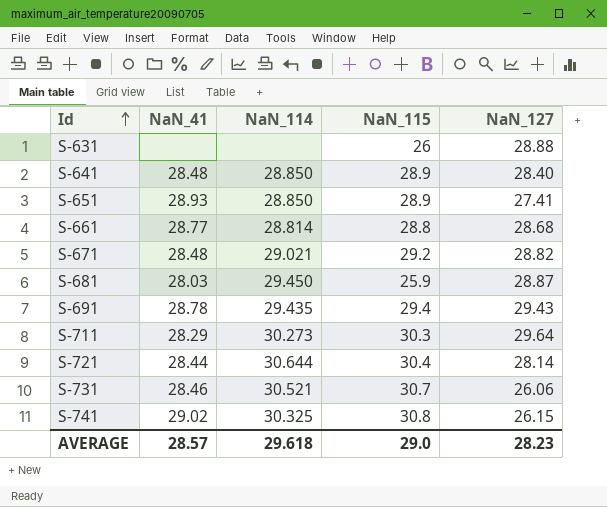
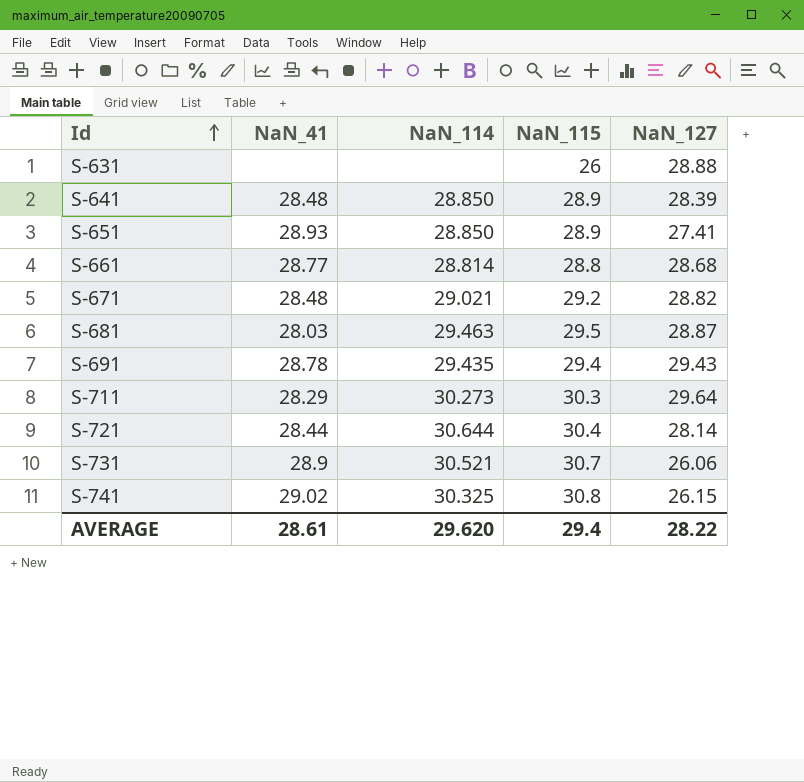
S-641 | NaN_127: 28.40 -> 28.39
S-681 | NaN_114: 29.450 -> 29.463
S-681 | NaN_115: 25.9 -> 29.5
S-731 | NaN_41: 28.46 -> 28.9
AVERAGE | NaN_41: 28.57 -> 28.61
AVERAGE | NaN_114: 29.618 -> 29.620
AVERAGE | NaN_115: 29.0 -> 29.4
AVERAGE | NaN_127: 28.23 -> 28.22

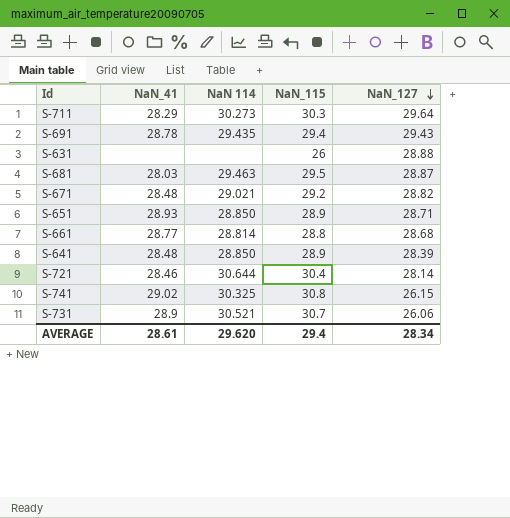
row order: Id ascending -> NaN_127 descending
column name: NaN_114 -> NaN 114
S-651 | NaN_127: 27.41 -> 28.71
S-721 | NaN_41: 28.44 -> 28.46
AVERAGE | NaN_127: 28.22 -> 28.34

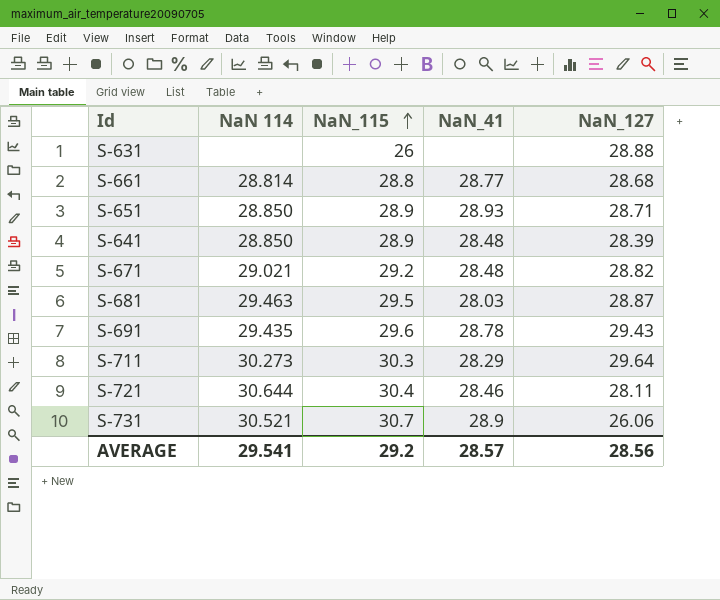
row order: NaN_127 descending -> NaN_115 ascending
column NaN_41 | position: 2 -> 4
row S-741: 29.02 | 30.325 | 30.8 | 26.15 -> none
S-691 | NaN_115: 29.4 -> 29.6
S-721 | NaN_127: 28.14 -> 28.11
AVERAGE | NaN 114: 29.620 -> 29.541
AVERAGE | NaN_115: 29.4 -> 29.2
AVERAGE | NaN_41: 28.61 -> 28.57
AVERAGE | NaN_127: 28.34 -> 28.56

